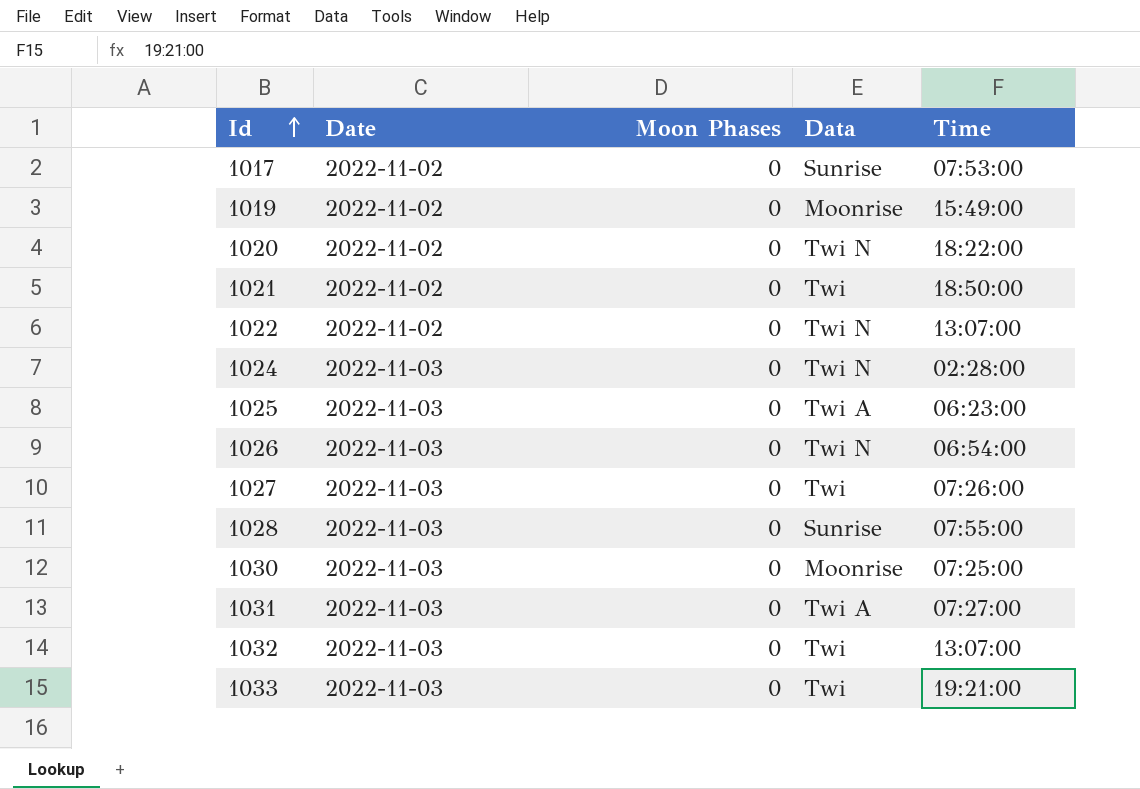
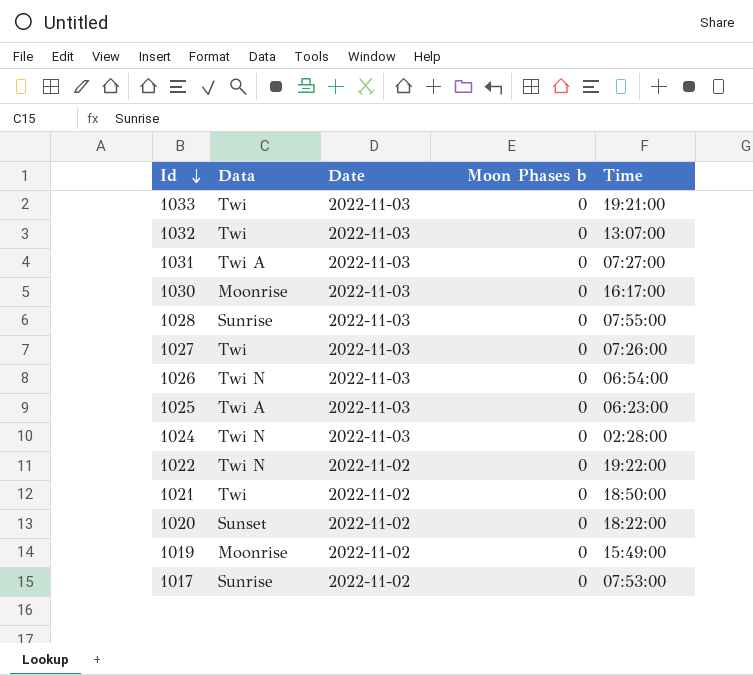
row order: Id ascending -> Id descending
column Data | position: 4 -> 2
column name: Moon Phases -> Moon Phases b
1030 | Time: 07:25:00 -> 16:17:00
1022 | Time: 13:07:00 -> 19:22:00
1020 | Data: Twi N -> Sunset

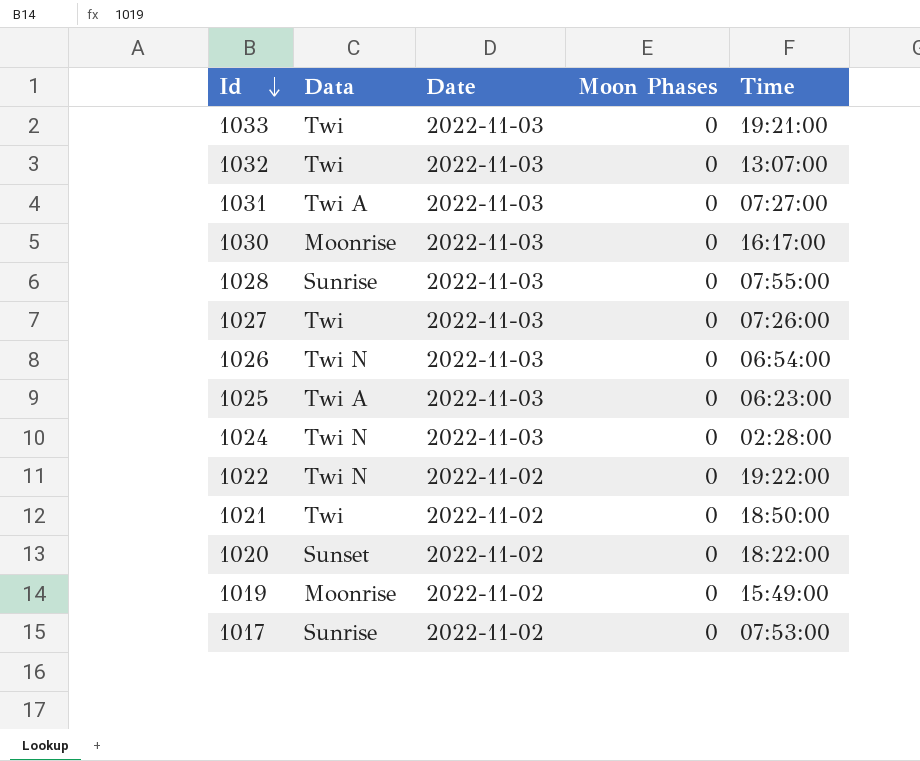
column name: Moon Phases b -> Moon Phases

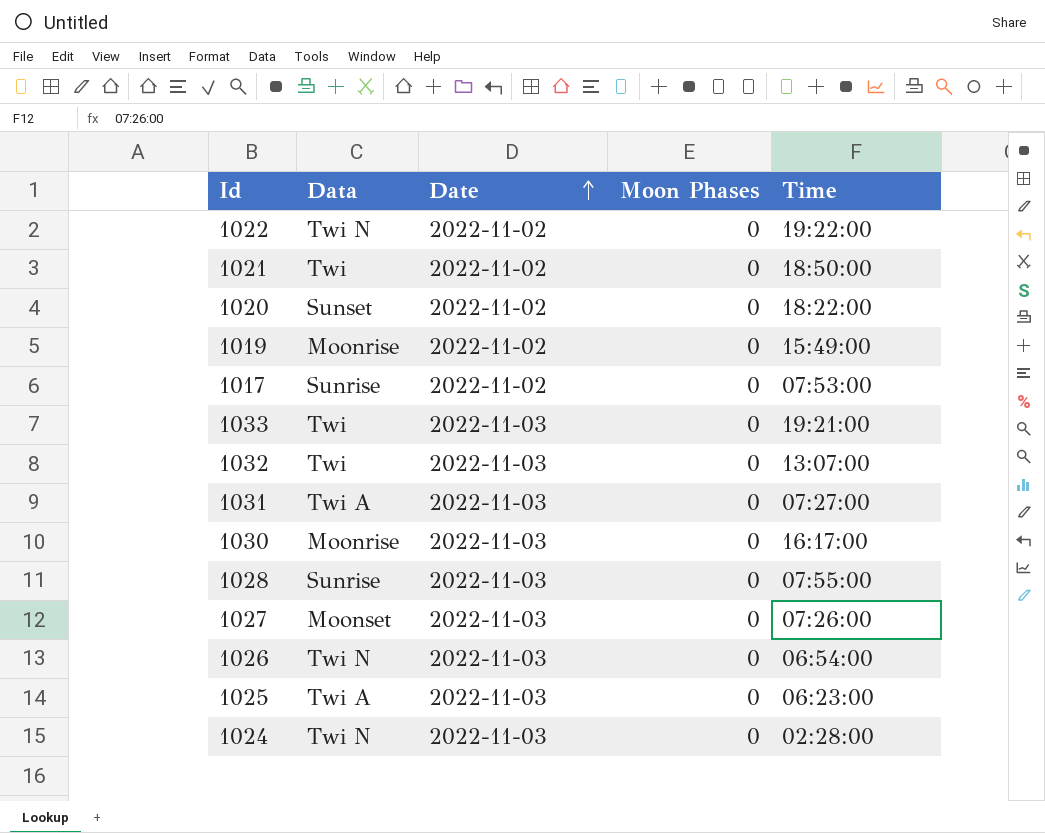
row order: Id descending -> Date ascending
1027 | Data: Twi -> Moonset

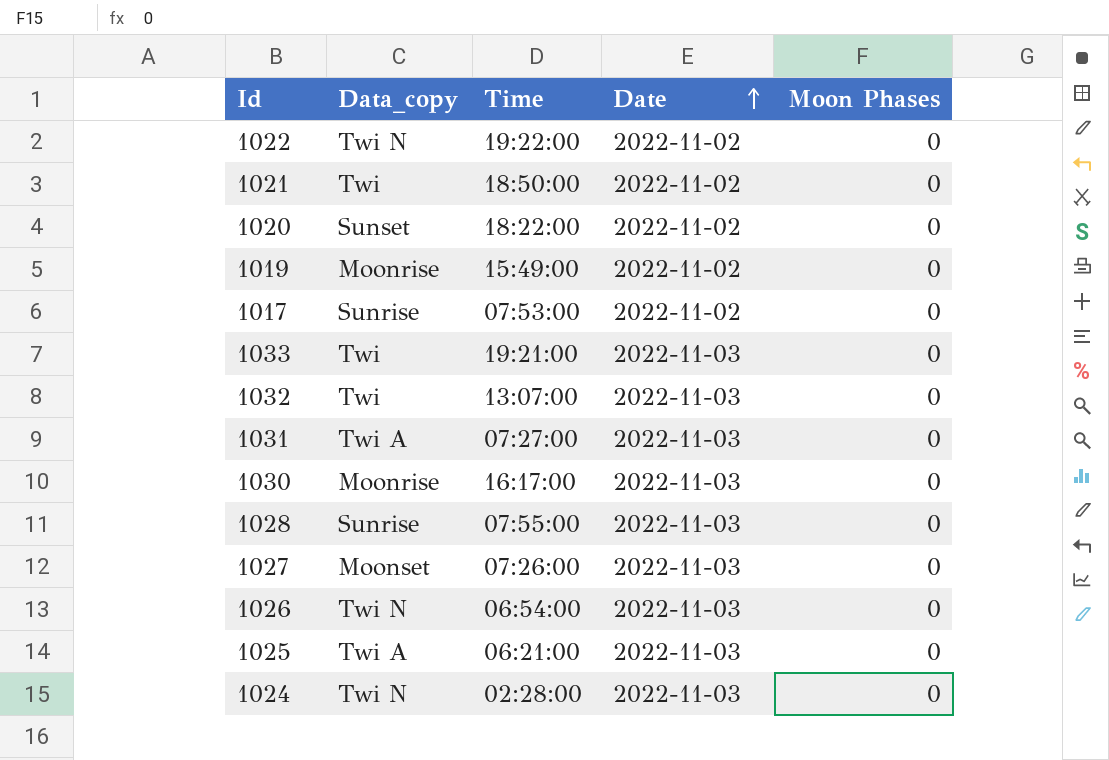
column name: Data -> Data_copy
column Time | position: 5 -> 3
1025 | Time: 06:23:00 -> 06:21:00

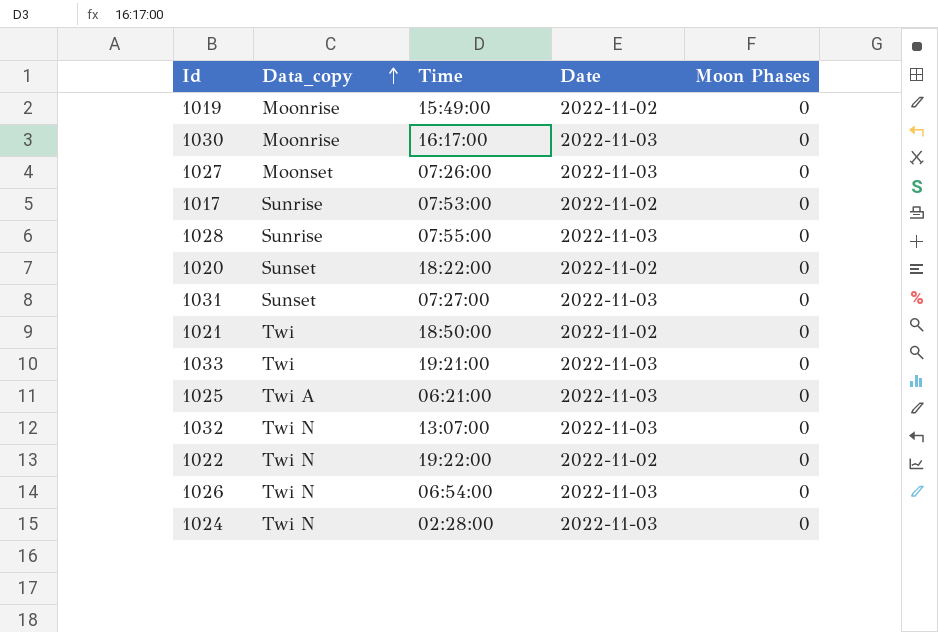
row order: Date ascending -> Data_copy ascending
1031 | Data_copy: Twi A -> Sunset
1032 | Data_copy: Twi -> Twi N

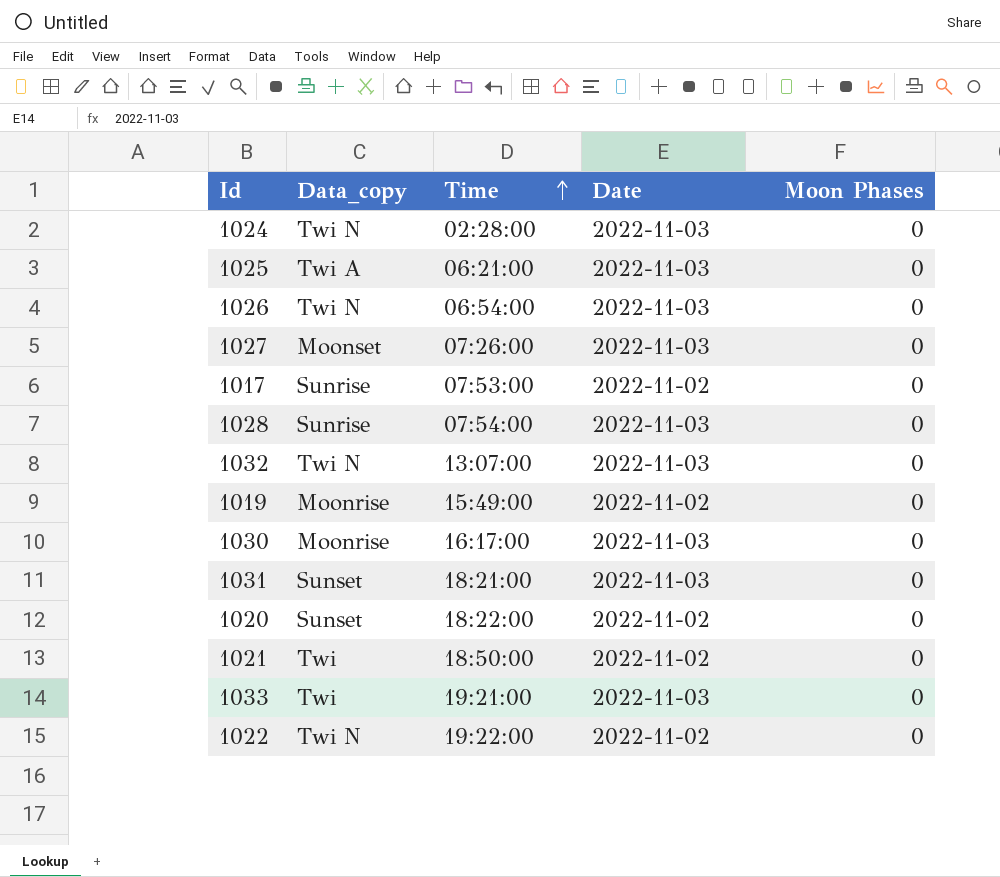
row order: Data_copy ascending -> Time ascending
1028 | Time: 07:55:00 -> 07:54:00
1031 | Time: 07:27:00 -> 18:21:00

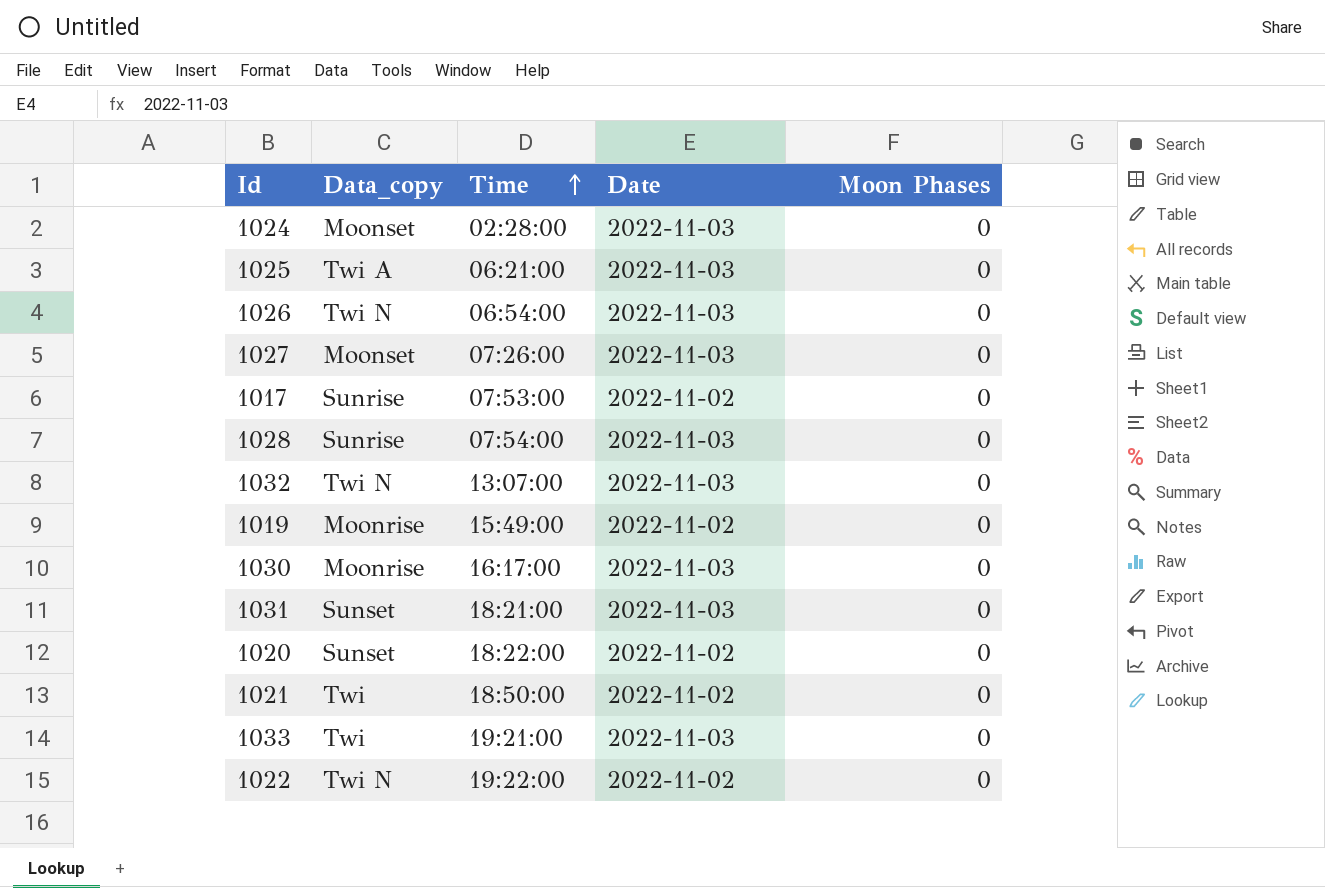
1024 | Data_copy: Twi N -> Moonset

